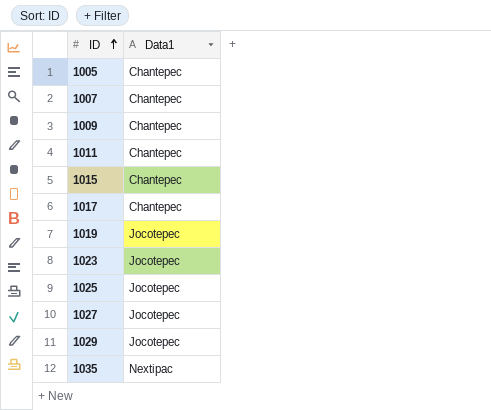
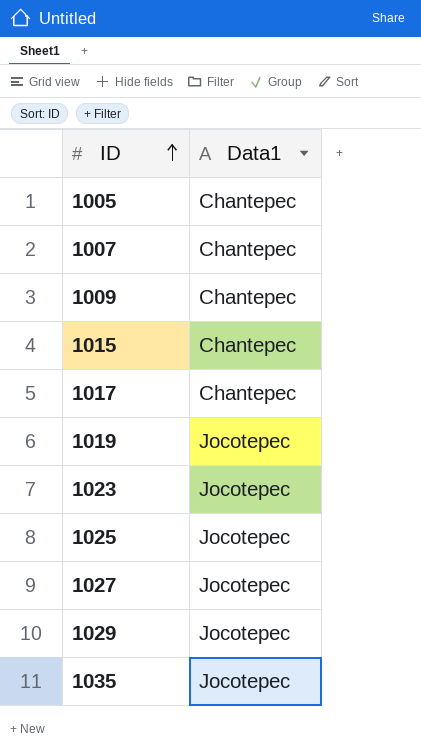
row 1011: Chantepec -> none
1035 | Data1: Nextipac -> Jocotepec

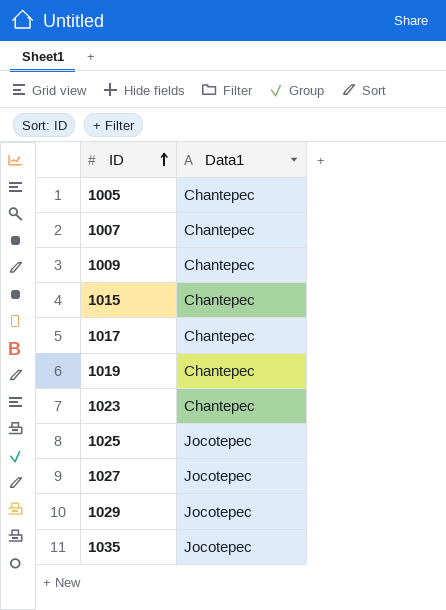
1019 | Data1: Jocotepec -> Chantepec
1023 | Data1: Jocotepec -> Chantepec

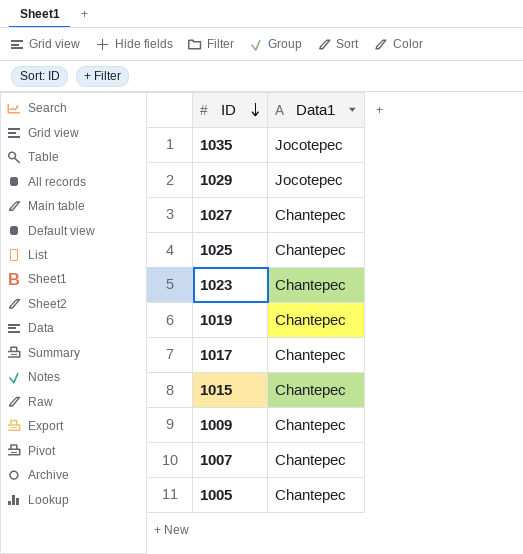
row order: ID ascending -> ID descending
1027 | Data1: Jocotepec -> Chantepec
1025 | Data1: Jocotepec -> Chantepec

